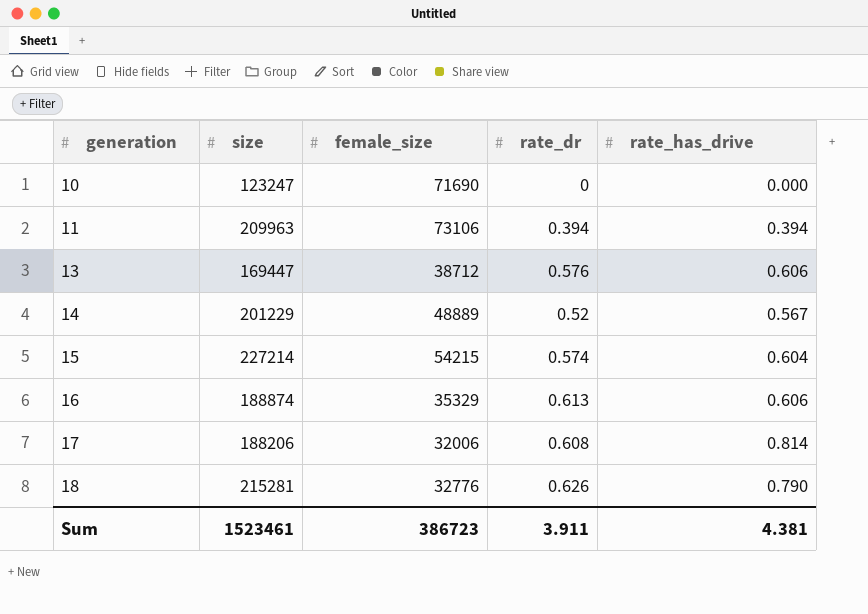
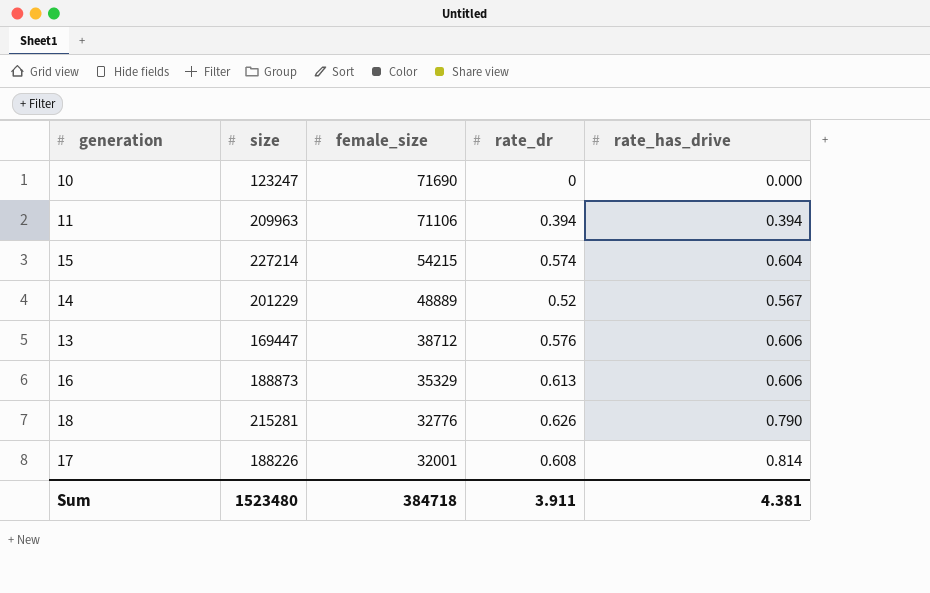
row order: generation ascending -> female_size descending
11 | female_size: 73106 -> 71106
16 | size: 188874 -> 188873
17 | size: 188206 -> 188226
17 | female_size: 32006 -> 32001
Sum | size: 1523461 -> 1523480
Sum | female_size: 386723 -> 384718

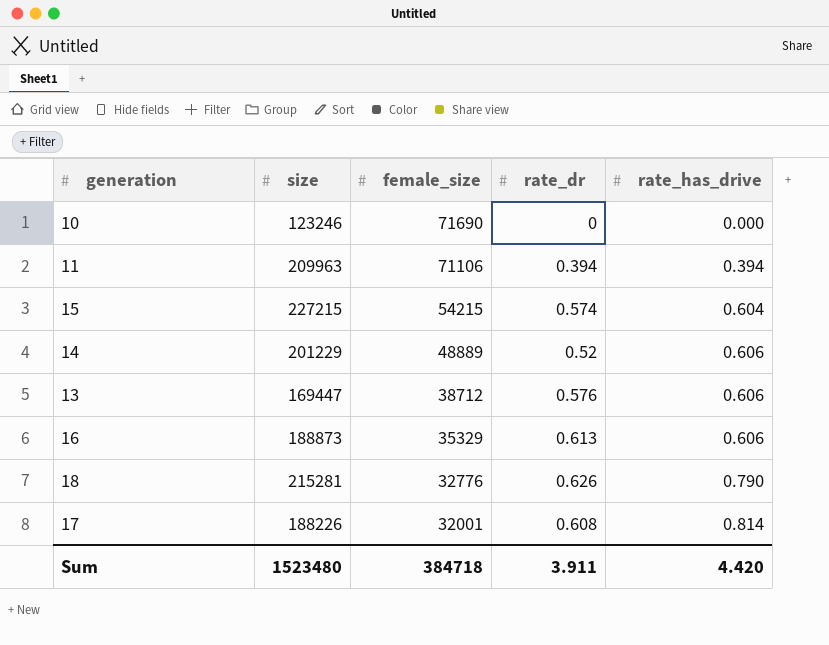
10 | size: 123247 -> 123246
15 | size: 227214 -> 227215
14 | rate_has_drive: 0.567 -> 0.606
Sum | rate_has_drive: 4.381 -> 4.420

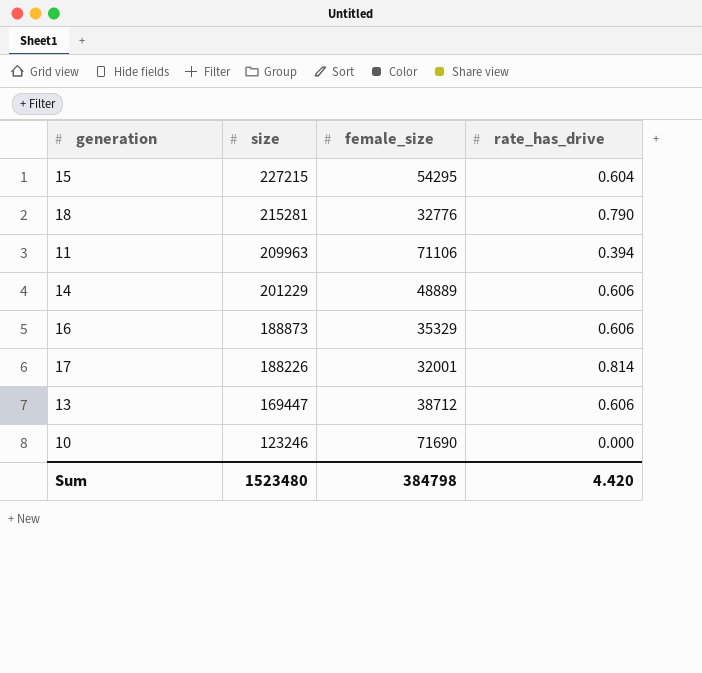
row order: female_size descending -> size descending
column rate_dr | position: 4 -> none
15 | female_size: 54215 -> 54295
Sum | female_size: 384718 -> 384798

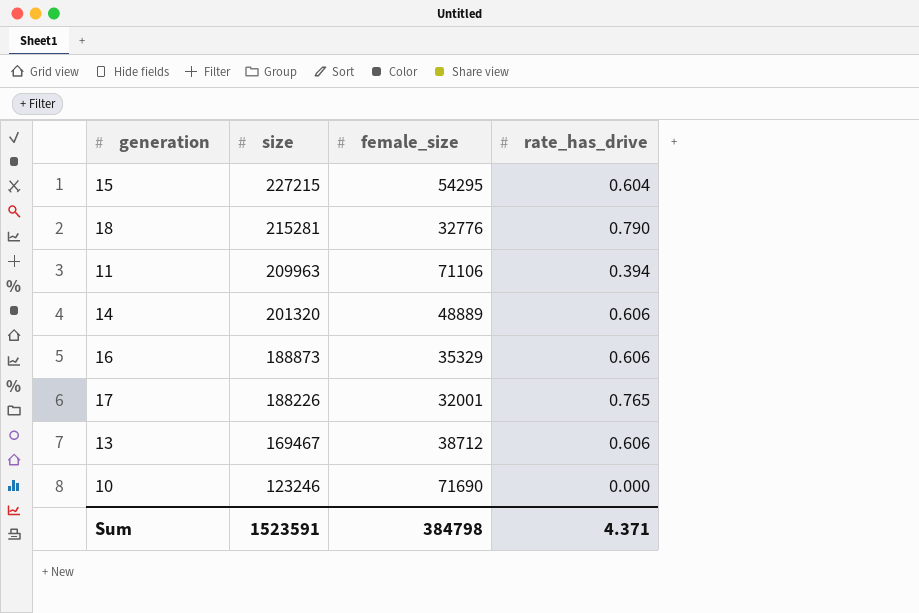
14 | size: 201229 -> 201320
17 | rate_has_drive: 0.814 -> 0.765
13 | size: 169447 -> 169467
Sum | size: 1523480 -> 1523591
Sum | rate_has_drive: 4.420 -> 4.371

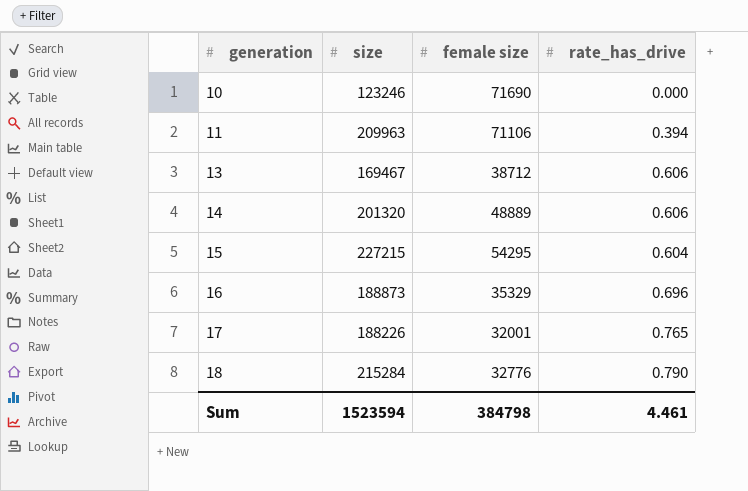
row order: size descending -> generation ascending
column name: female_size -> female size
16 | rate_has_drive: 0.606 -> 0.696
18 | size: 215281 -> 215284
Sum | size: 1523591 -> 1523594
Sum | rate_has_drive: 4.371 -> 4.461

